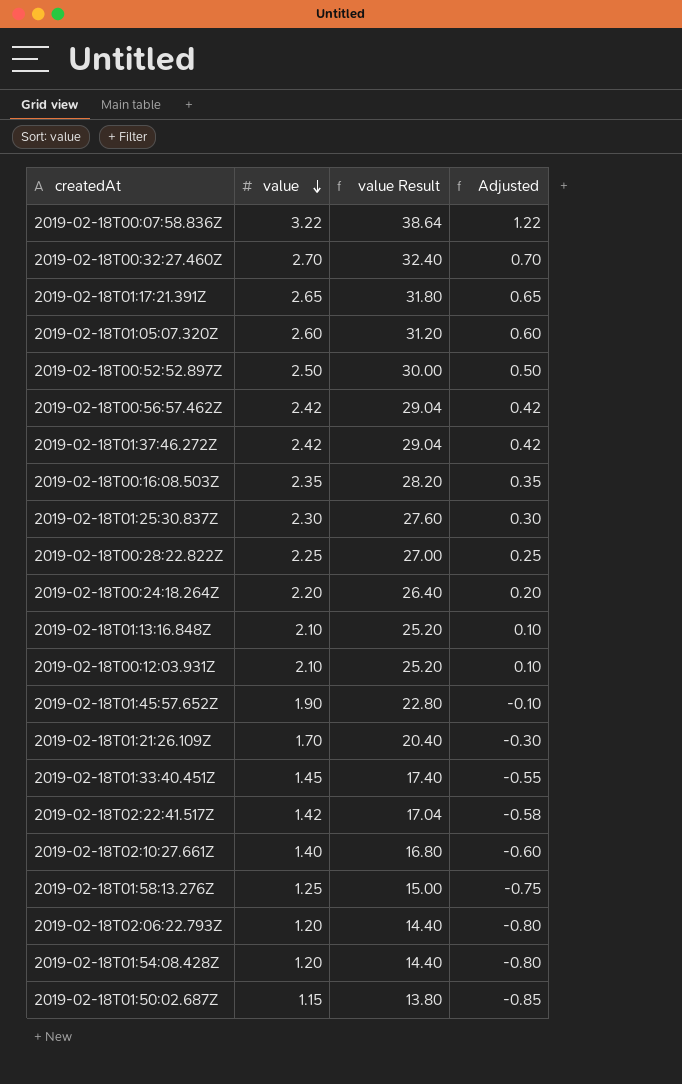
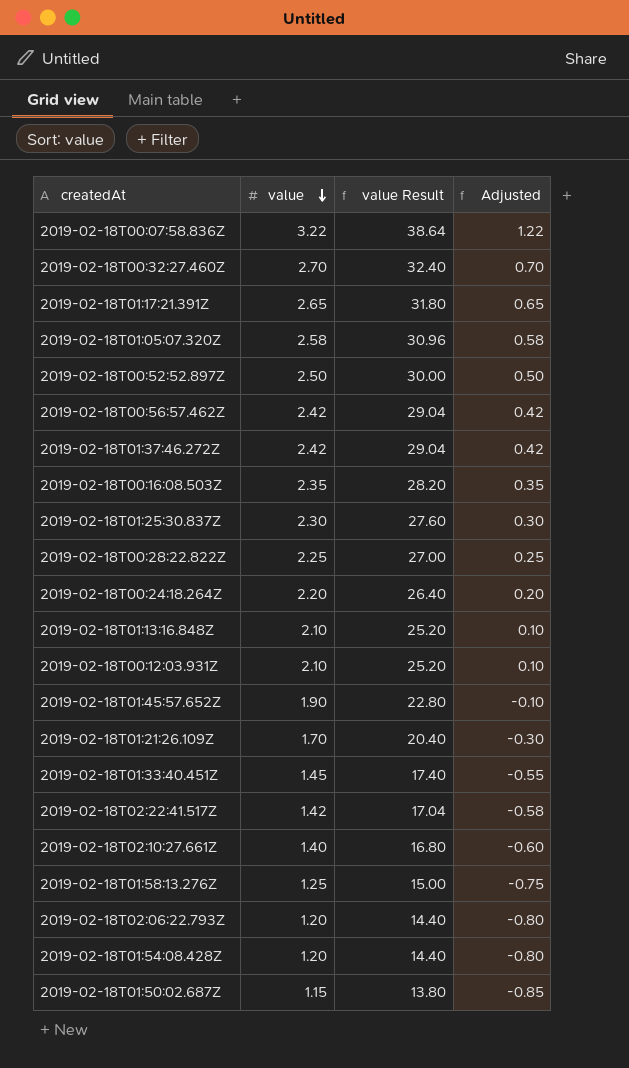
2019-02-18T01:05:07.320Z | value: 2.60 -> 2.58
2019-02-18T01:05:07.320Z | value Result: 31.20 -> 30.96
2019-02-18T01:05:07.320Z | Adjusted: 0.60 -> 0.58

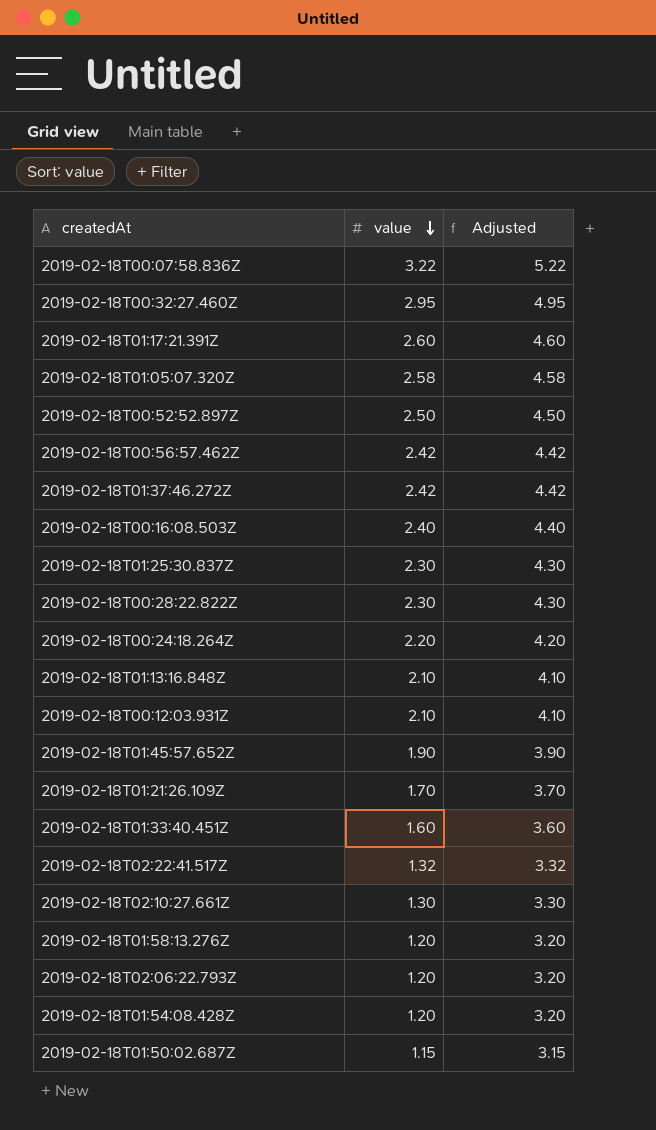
column value Result | formula: [value] * 12 -> none
column Adjusted | formula: [value] - 2 -> [value] + 2
2019-02-18T00:32:27.460Z | value: 2.70 -> 2.95
2019-02-18T01:17:21.391Z | value: 2.65 -> 2.60
2019-02-18T00:16:08.503Z | value: 2.35 -> 2.40
2019-02-18T00:28:22.822Z | value: 2.25 -> 2.30
2019-02-18T01:33:40.451Z | value: 1.45 -> 1.60
2019-02-18T02:22:41.517Z | value: 1.42 -> 1.32
2019-02-18T02:10:27.661Z | value: 1.40 -> 1.30
2019-02-18T01:58:13.276Z | value: 1.25 -> 1.20

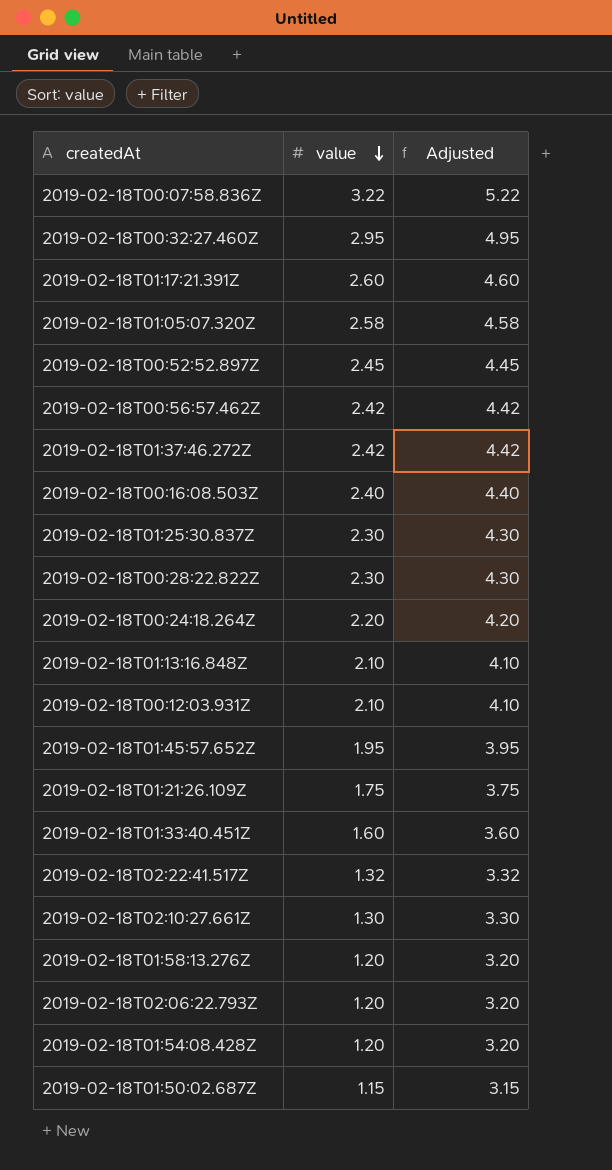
2019-02-18T00:52:52.897Z | value: 2.50 -> 2.45
2019-02-18T00:52:52.897Z | Adjusted: 4.50 -> 4.45
2019-02-18T01:45:57.652Z | value: 1.90 -> 1.95
2019-02-18T01:45:57.652Z | Adjusted: 3.90 -> 3.95
2019-02-18T01:21:26.109Z | value: 1.70 -> 1.75
2019-02-18T01:21:26.109Z | Adjusted: 3.70 -> 3.75

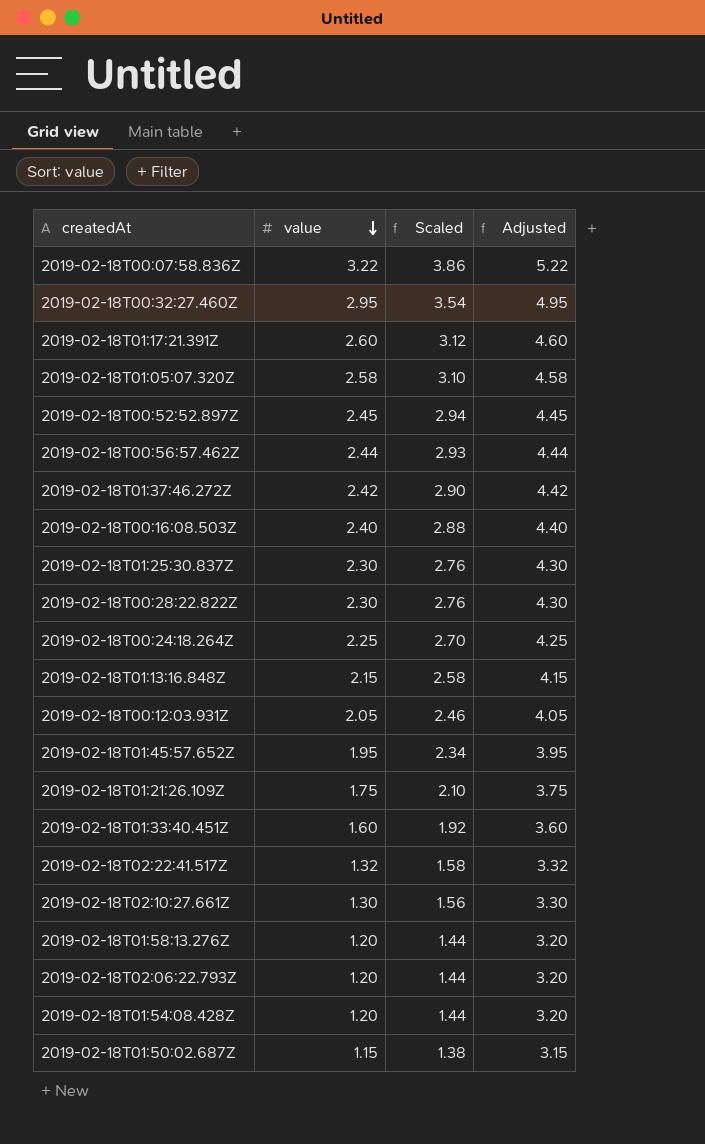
column Scaled | formula: none -> [value] * 1.2
2019-02-18T00:56:57.462Z | value: 2.42 -> 2.44
2019-02-18T00:56:57.462Z | Adjusted: 4.42 -> 4.44
2019-02-18T00:24:18.264Z | value: 2.20 -> 2.25
2019-02-18T00:24:18.264Z | Adjusted: 4.20 -> 4.25
2019-02-18T01:13:16.848Z | value: 2.10 -> 2.15
2019-02-18T01:13:16.848Z | Adjusted: 4.10 -> 4.15
2019-02-18T00:12:03.931Z | value: 2.10 -> 2.05
2019-02-18T00:12:03.931Z | Adjusted: 4.10 -> 4.05

